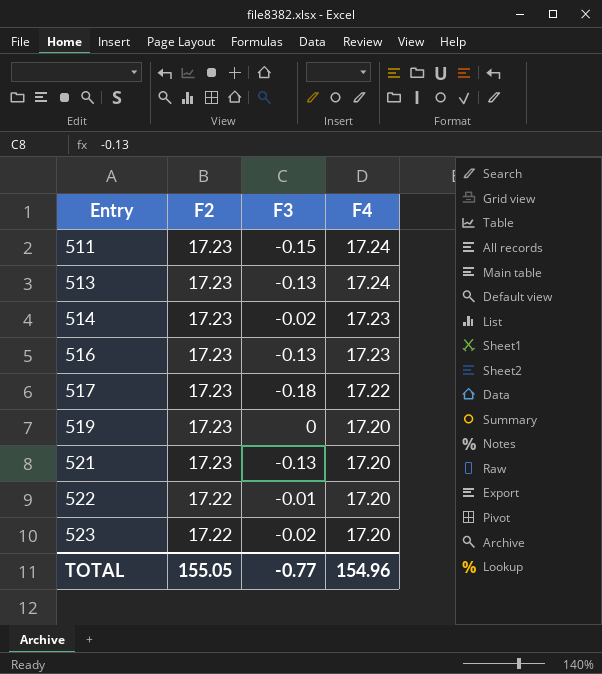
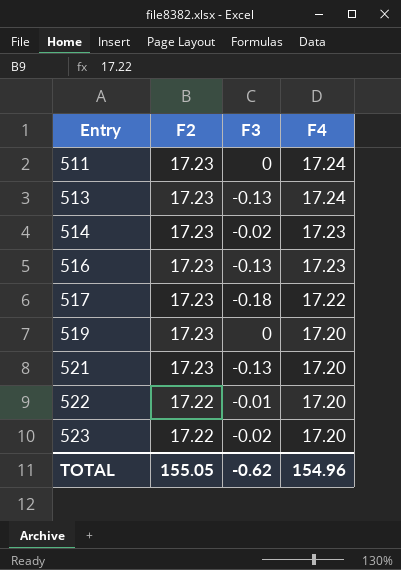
511 | F3: -0.15 -> 0
TOTAL | F3: -0.77 -> -0.62

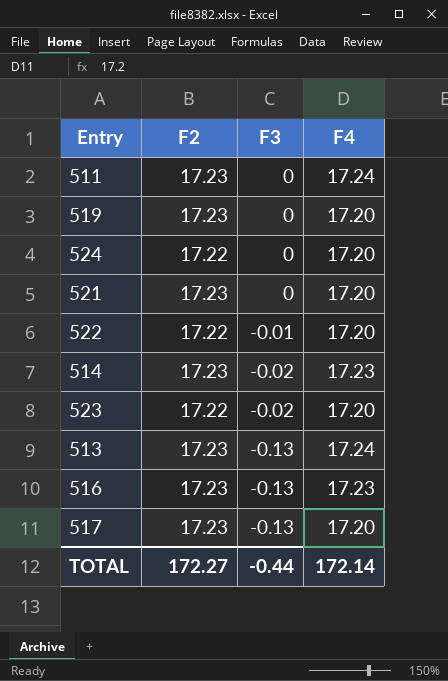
row order: Entry ascending -> F3 descending
row 524: none -> 17.22 | 0 | 17.20
521 | F3: -0.13 -> 0
517 | F3: -0.18 -> -0.13
517 | F4: 17.22 -> 17.20
TOTAL | F2: 155.05 -> 172.27
TOTAL | F3: -0.62 -> -0.44
TOTAL | F4: 154.96 -> 172.14

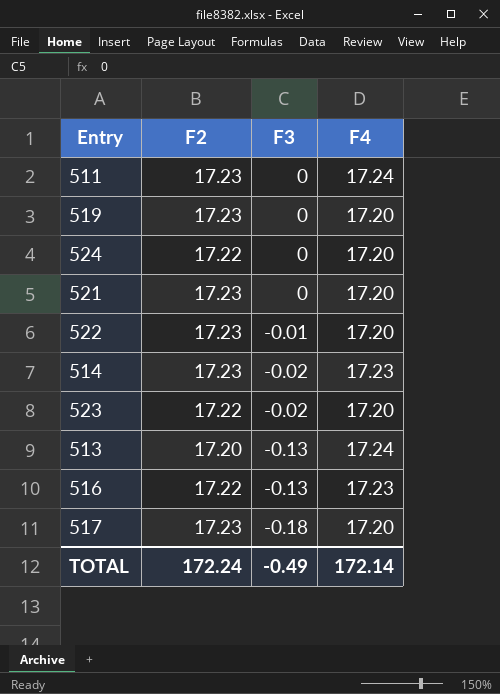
522 | F2: 17.22 -> 17.23
513 | F2: 17.23 -> 17.20
516 | F2: 17.23 -> 17.22
517 | F3: -0.13 -> -0.18
TOTAL | F2: 172.27 -> 172.24
TOTAL | F3: -0.44 -> -0.49

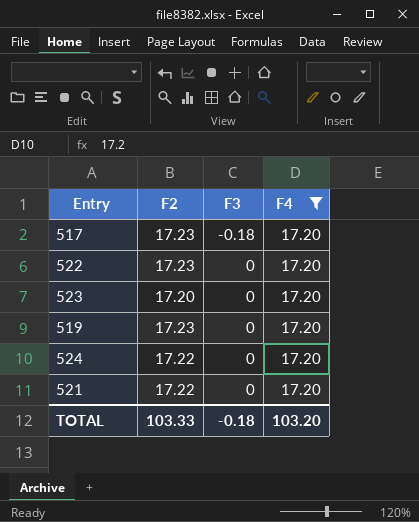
filter: none -> F4 = 17.20
row order: F3 descending -> F3 ascending
522 | F3: -0.01 -> 0
523 | F2: 17.22 -> 17.20
523 | F3: -0.02 -> 0
521 | F2: 17.23 -> 17.22
TOTAL | F2: 172.24 -> 103.33
TOTAL | F3: -0.49 -> -0.18
TOTAL | F4: 172.14 -> 103.20

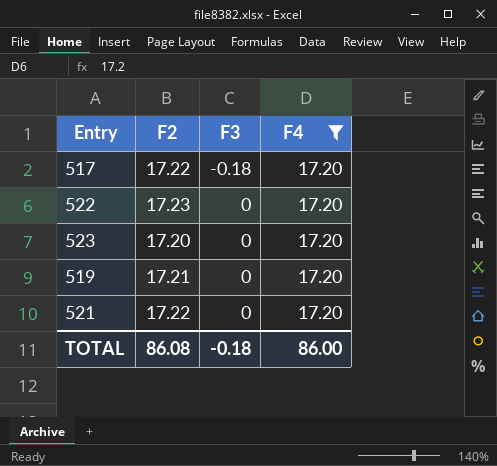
row 524: 17.22 | 0 | 17.20 -> none
517 | F2: 17.23 -> 17.22
519 | F2: 17.23 -> 17.21
TOTAL | F2: 103.33 -> 86.08
TOTAL | F4: 103.20 -> 86.00

